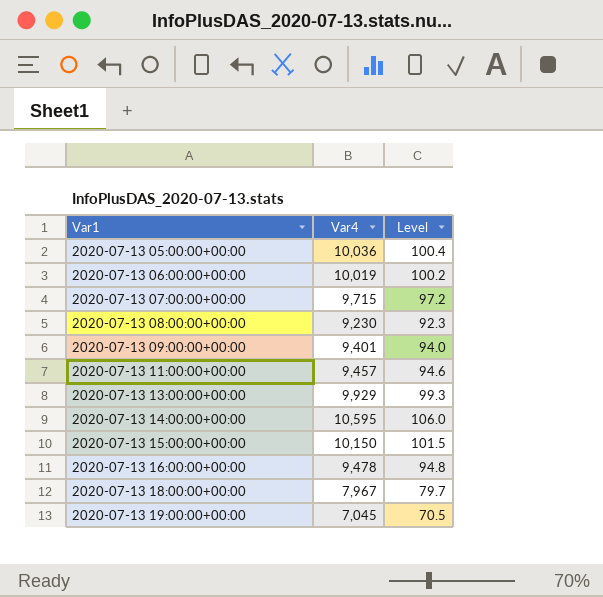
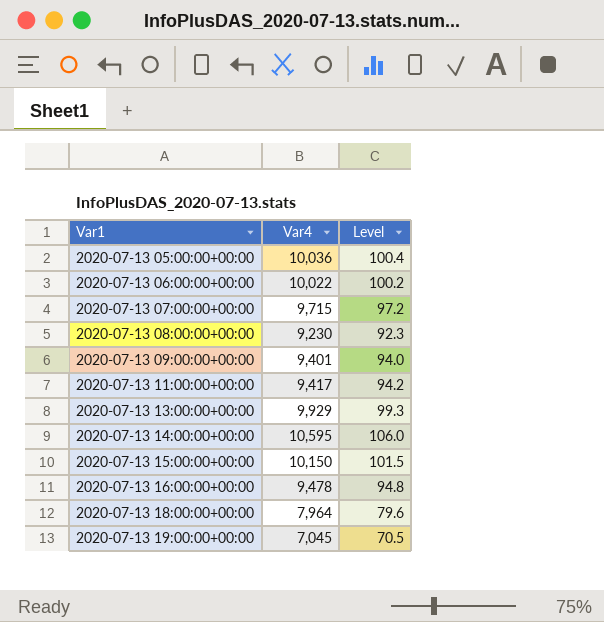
2020-07-13 06:00:00+00:00 | Var4: 10,019 -> 10,022
2020-07-13 11:00:00+00:00 | Var4: 9,457 -> 9,417
2020-07-13 11:00:00+00:00 | Level: 94.6 -> 94.2
2020-07-13 18:00:00+00:00 | Var4: 7,967 -> 7,964
2020-07-13 18:00:00+00:00 | Level: 79.7 -> 79.6

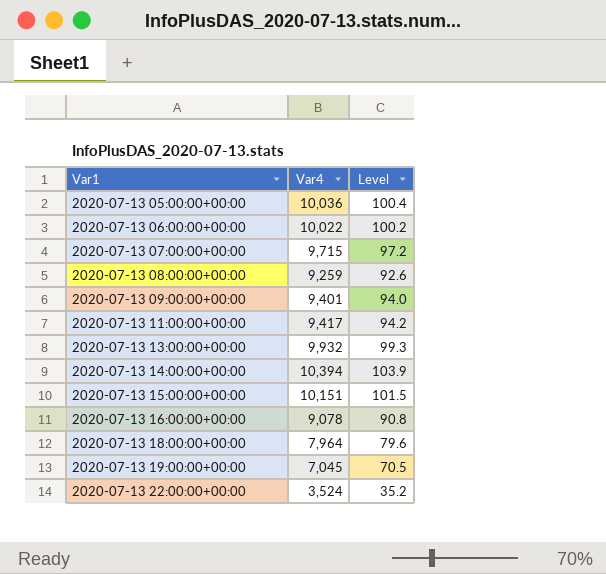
2020-07-13 08:00:00+00:00 | Var4: 9,230 -> 9,259
2020-07-13 08:00:00+00:00 | Level: 92.3 -> 92.6
2020-07-13 13:00:00+00:00 | Var4: 9,929 -> 9,932
2020-07-13 14:00:00+00:00 | Var4: 10,595 -> 10,394
2020-07-13 14:00:00+00:00 | Level: 106.0 -> 103.9
2020-07-13 15:00:00+00:00 | Var4: 10,150 -> 10,151
2020-07-13 16:00:00+00:00 | Var4: 9,478 -> 9,078
2020-07-13 16:00:00+00:00 | Level: 94.8 -> 90.8
row 2020-07-13 22:00:00+00:00: none -> 3,524 | 35.2

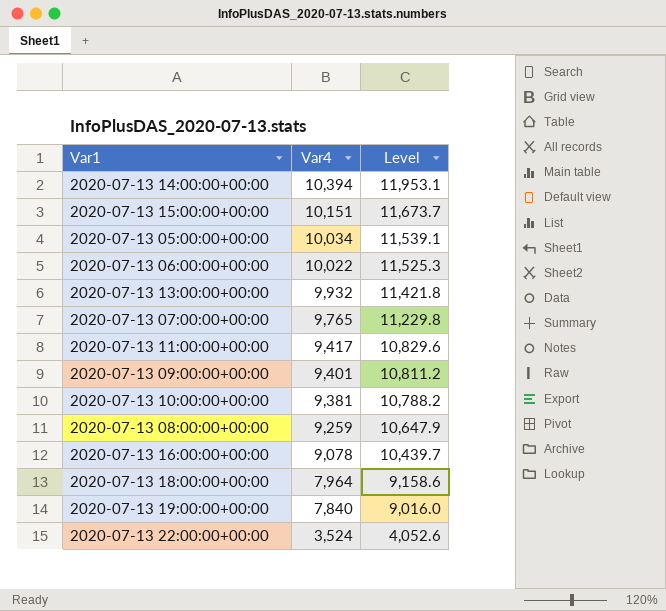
row order: Var1 ascending -> Var4 descending
column Level | formula: [Var4] * 0.01 -> [Var4] * 1.15
2020-07-13 05:00:00+00:00 | Var4: 10,036 -> 10,034
2020-07-13 07:00:00+00:00 | Var4: 9,715 -> 9,765
row 2020-07-13 10:00:00+00:00: none -> 9,381 | 10,788.2
2020-07-13 19:00:00+00:00 | Var4: 7,045 -> 7,840

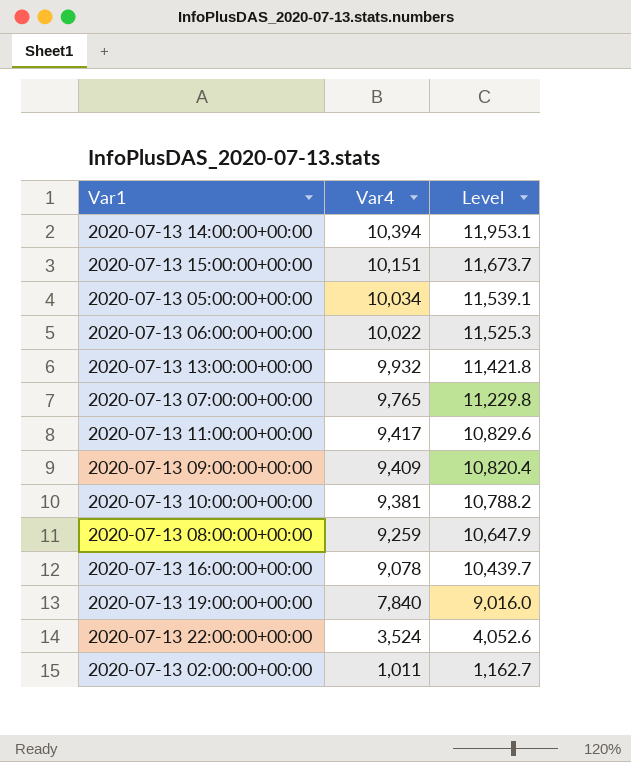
row 2020-07-13 18:00:00+00:00: 7,964 | 9,158.6 -> none
2020-07-13 09:00:00+00:00 | Var4: 9,401 -> 9,409
2020-07-13 09:00:00+00:00 | Level: 10,811.2 -> 10,820.4
row 2020-07-13 02:00:00+00:00: none -> 1,011 | 1,162.7

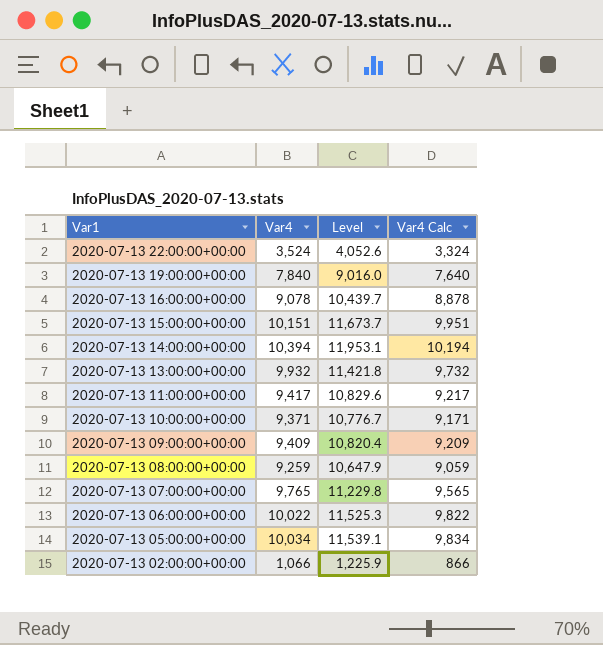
row order: Var4 descending -> Var1 descending
column Var4 Calc | formula: none -> [Var4] - 200
2020-07-13 10:00:00+00:00 | Var4: 9,381 -> 9,371
2020-07-13 10:00:00+00:00 | Level: 10,788.2 -> 10,776.7
2020-07-13 02:00:00+00:00 | Var4: 1,011 -> 1,066
2020-07-13 02:00:00+00:00 | Level: 1,162.7 -> 1,225.9

